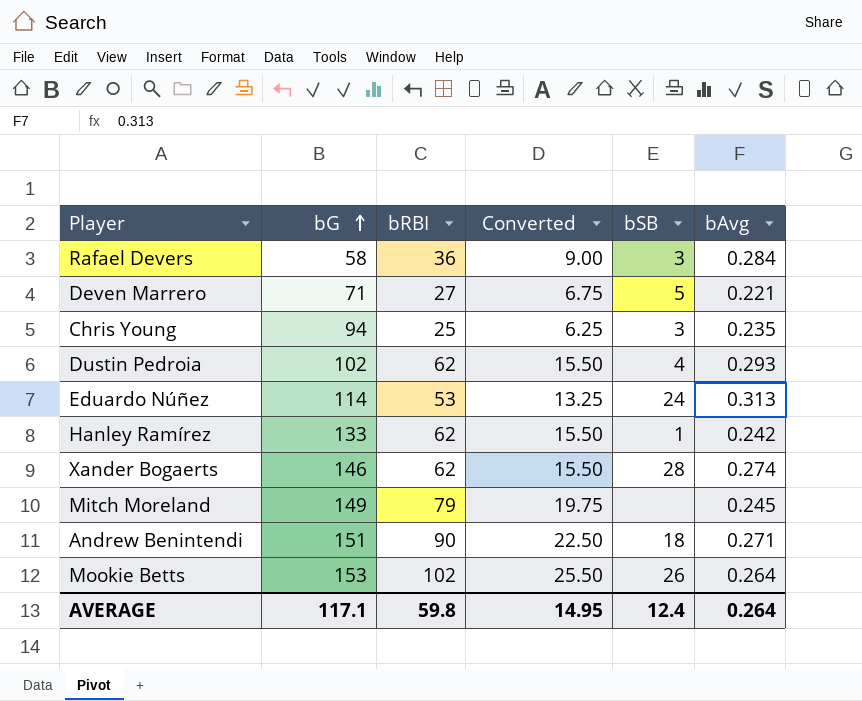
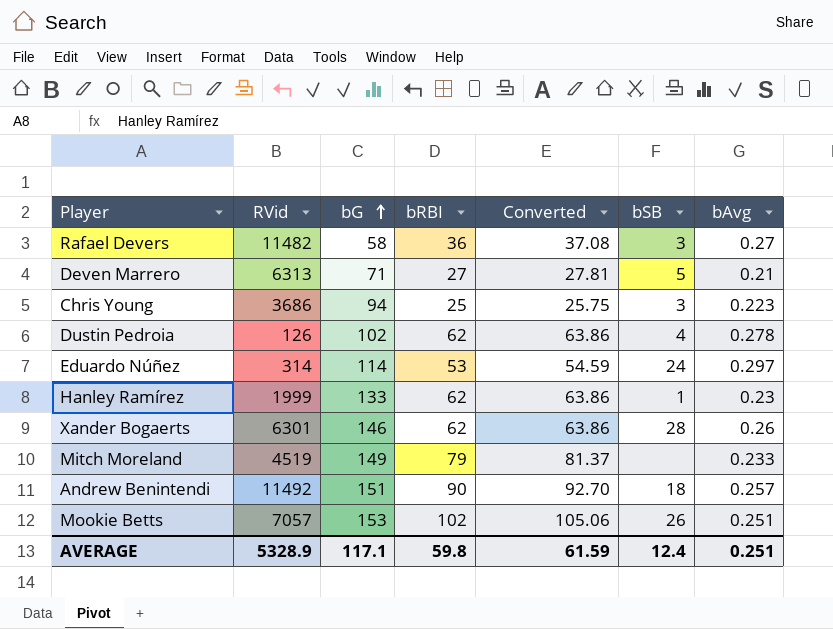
column RVid | position: none -> 2
column Converted | formula: [bRBI] * 0.25 -> [bRBI] * 1.03
Rafael Devers | bAvg: 0.284 -> 0.27
Deven Marrero | bAvg: 0.221 -> 0.21
Chris Young | bAvg: 0.235 -> 0.223
Dustin Pedroia | bAvg: 0.293 -> 0.278
Eduardo Núñez | bAvg: 0.313 -> 0.297
Hanley Ramírez | bAvg: 0.242 -> 0.23
Xander Bogaerts | bAvg: 0.274 -> 0.26
Mitch Moreland | bAvg: 0.245 -> 0.233
Andrew Benintendi | bAvg: 0.271 -> 0.257
Mookie Betts | bAvg: 0.264 -> 0.251
AVERAGE | Converted: 14.95 -> 61.59
AVERAGE | bAvg: 0.264 -> 0.251

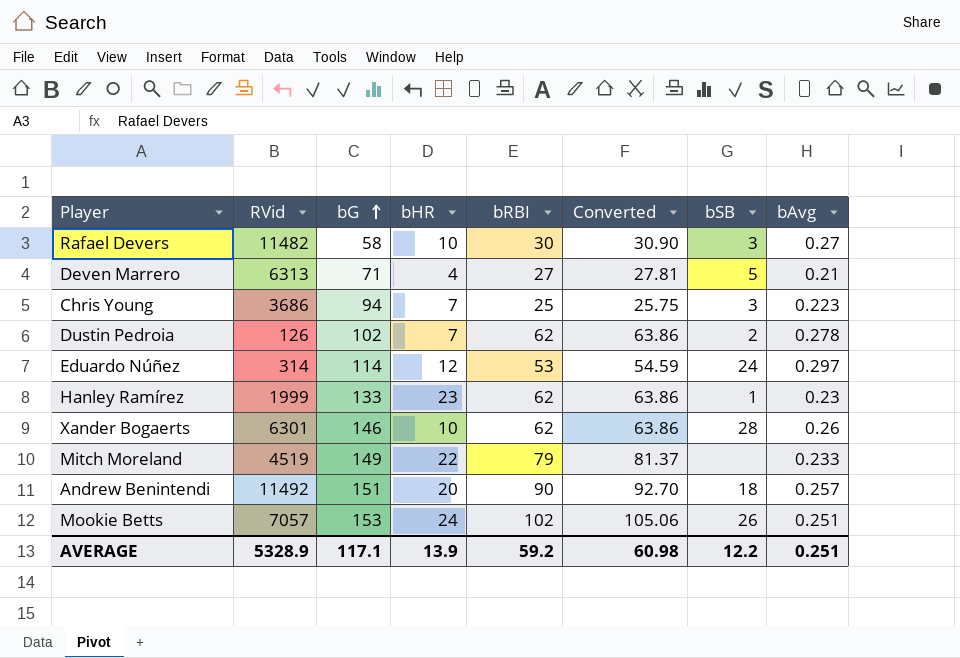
column bHR | position: none -> 4
Rafael Devers | bRBI: 36 -> 30
Rafael Devers | Converted: 37.08 -> 30.90
Dustin Pedroia | bSB: 4 -> 2
AVERAGE | bRBI: 59.8 -> 59.2
AVERAGE | Converted: 61.59 -> 60.98
AVERAGE | bSB: 12.4 -> 12.2

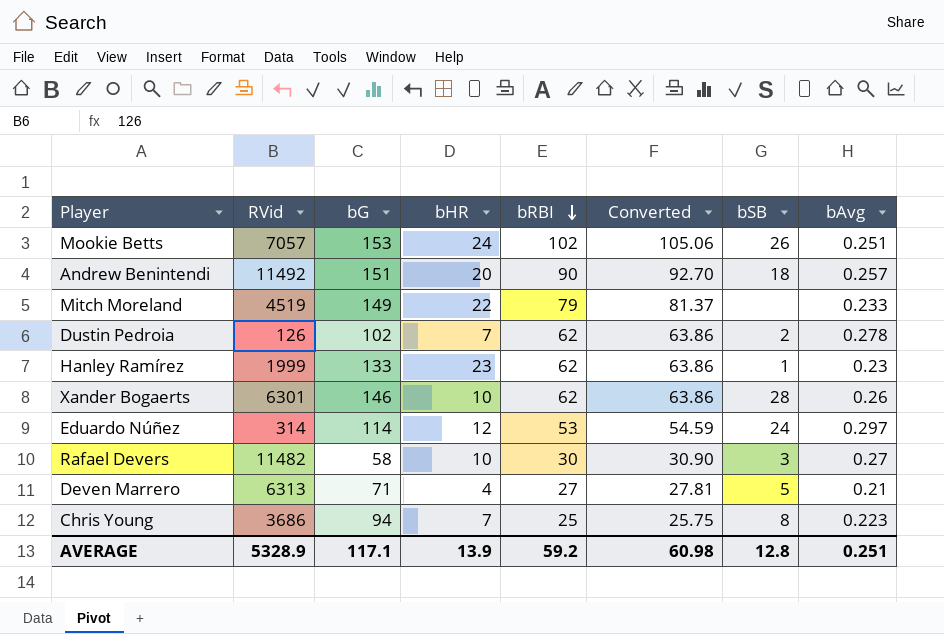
row order: bG ascending -> bRBI descending
Chris Young | bSB: 3 -> 8
AVERAGE | bSB: 12.2 -> 12.8

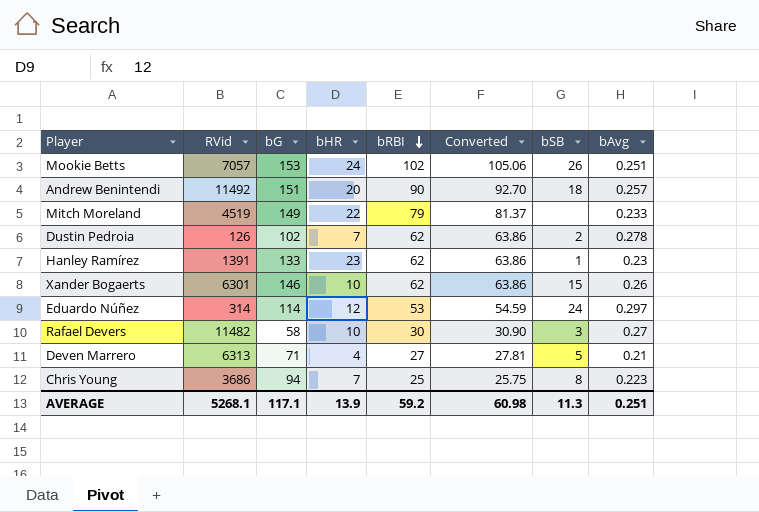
Hanley Ramírez | RVid: 1999 -> 1391
Xander Bogaerts | bSB: 28 -> 15
AVERAGE | RVid: 5328.9 -> 5268.1
AVERAGE | bSB: 12.8 -> 11.3

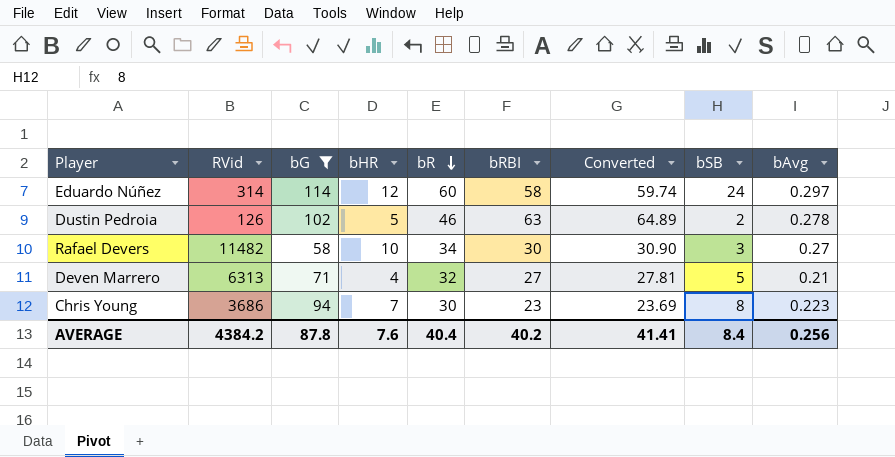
filter: none -> bG <= 114
row order: bRBI descending -> bR descending
column bR | position: none -> 5
Eduardo Núñez | bRBI: 53 -> 58
Eduardo Núñez | Converted: 54.59 -> 59.74
Dustin Pedroia | bHR: 7 -> 5
Dustin Pedroia | bRBI: 62 -> 63
Dustin Pedroia | Converted: 63.86 -> 64.89
Chris Young | bRBI: 25 -> 23
Chris Young | Converted: 25.75 -> 23.69
AVERAGE | RVid: 5268.1 -> 4384.2
AVERAGE | bG: 117.1 -> 87.8
AVERAGE | bHR: 13.9 -> 7.6
AVERAGE | bRBI: 59.2 -> 40.2
AVERAGE | Converted: 60.98 -> 41.41
AVERAGE | bSB: 11.3 -> 8.4
AVERAGE | bAvg: 0.251 -> 0.256

